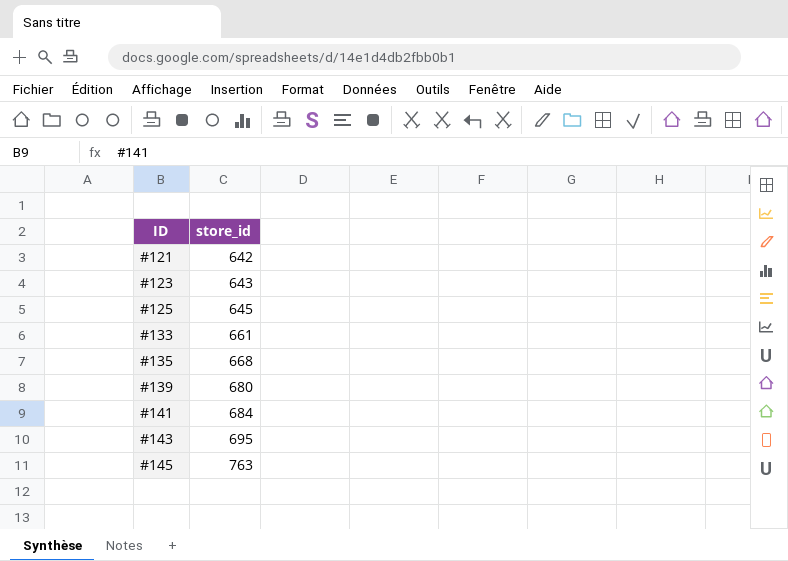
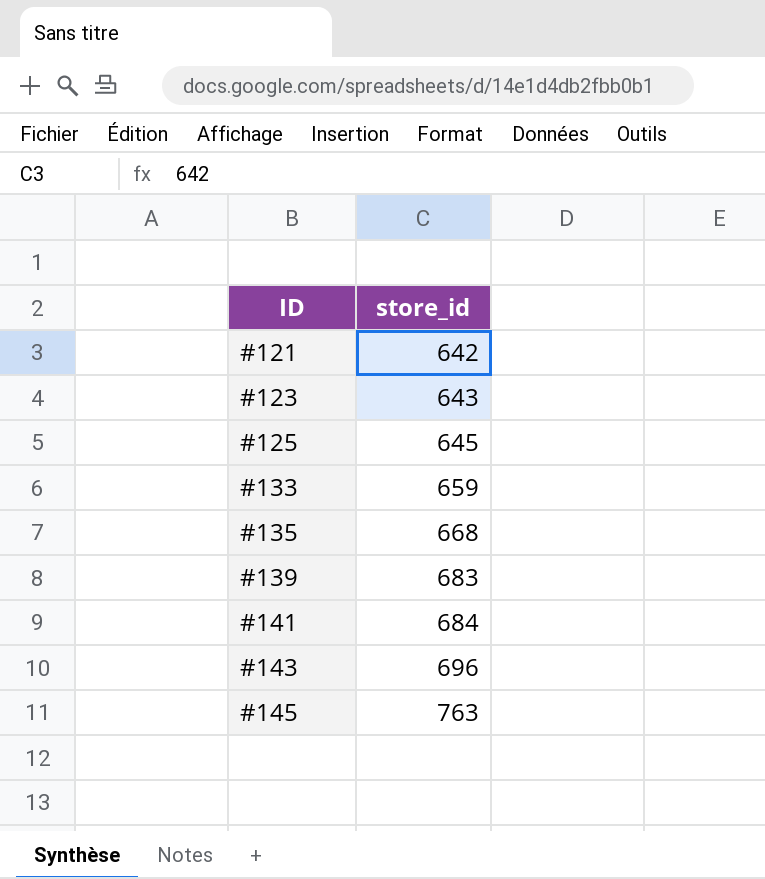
#133 | store_id: 661 -> 659
#139 | store_id: 680 -> 683
#143 | store_id: 695 -> 696

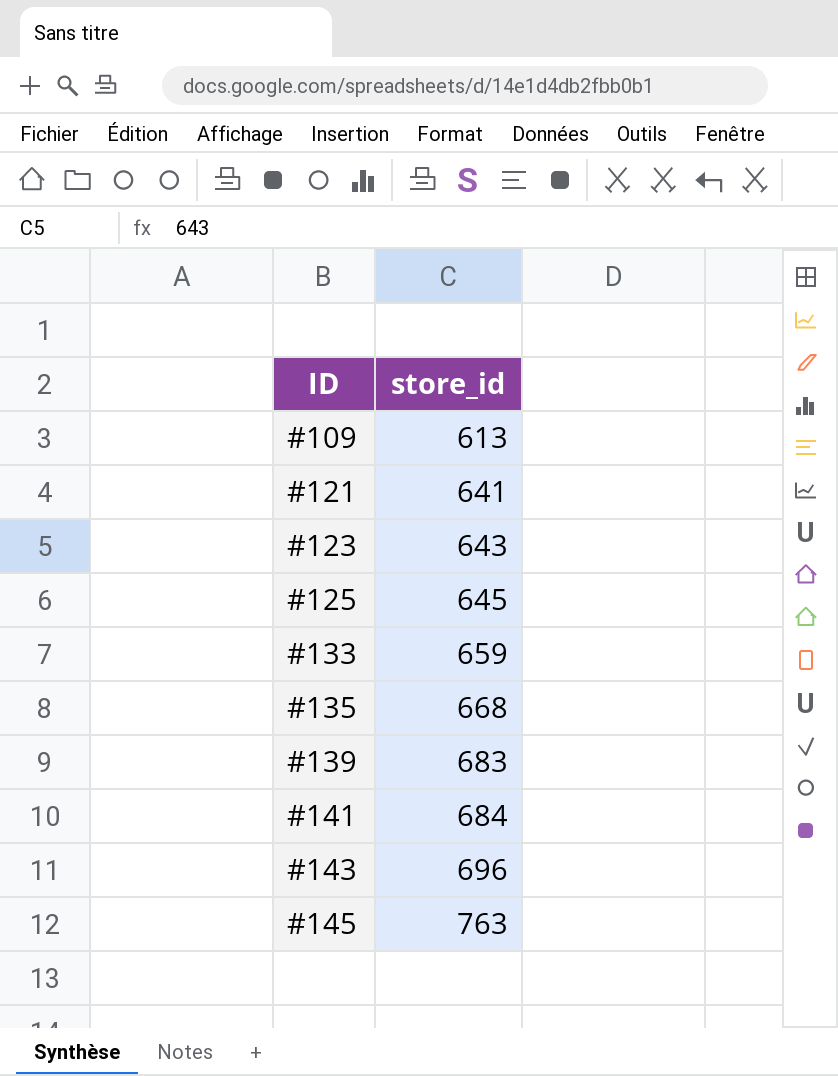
row #109: none -> 613
#121 | store_id: 642 -> 641

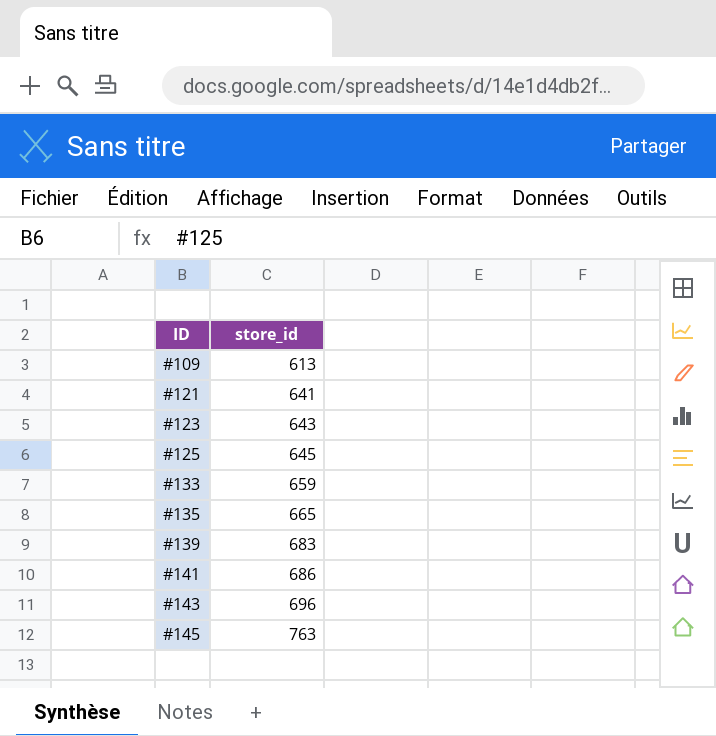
#135 | store_id: 668 -> 665
#141 | store_id: 684 -> 686

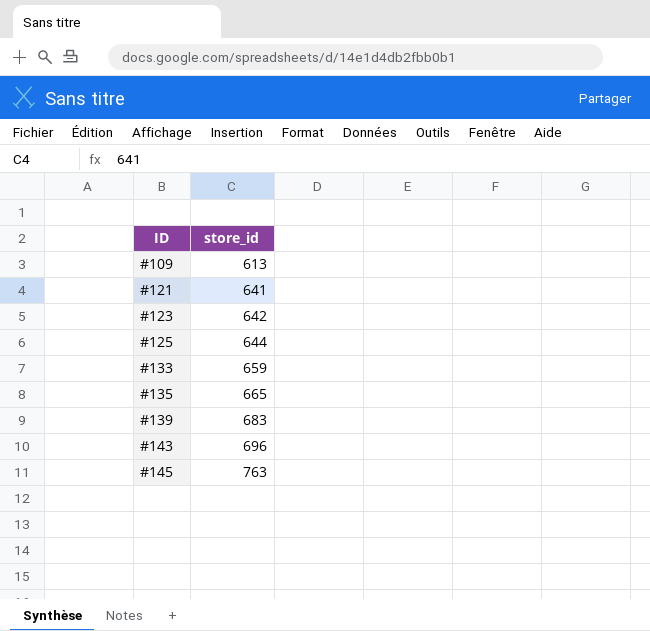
row #141: 686 -> none
#123 | store_id: 643 -> 642
#125 | store_id: 645 -> 644

